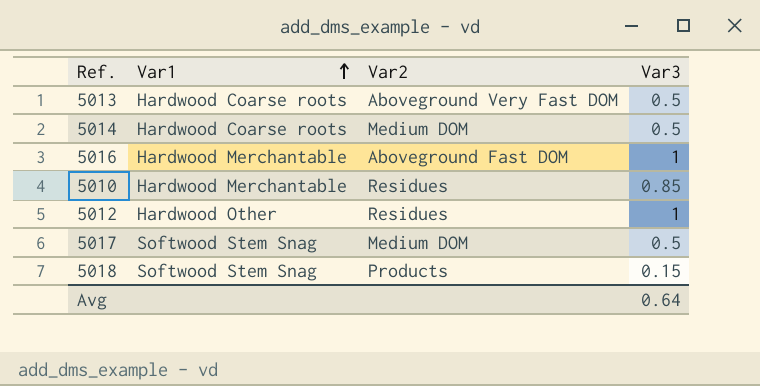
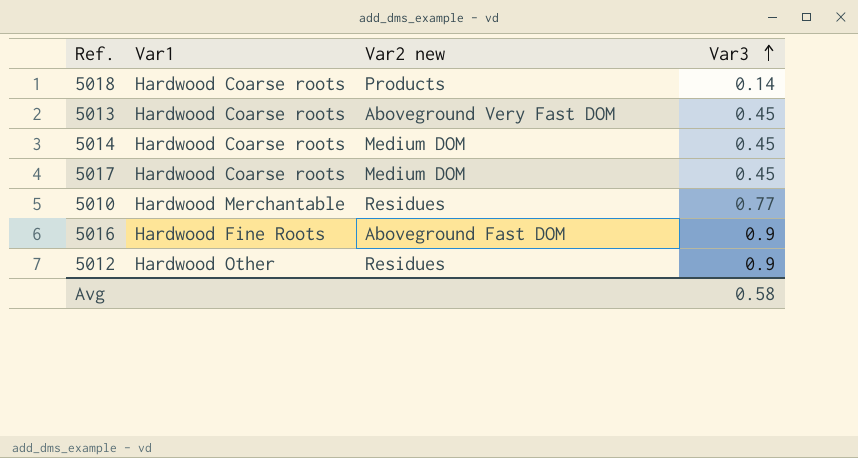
row order: Var1 ascending -> Var3 ascending
column name: Var2 -> Var2 new
5018 | Var1: Softwood Stem Snag -> Hardwood Coarse roots
5018 | Var3: 0.15 -> 0.14
5013 | Var3: 0.5 -> 0.45
5014 | Var3: 0.5 -> 0.45
5017 | Var1: Softwood Stem Snag -> Hardwood Coarse roots
5017 | Var3: 0.5 -> 0.45
5010 | Var3: 0.85 -> 0.77
5016 | Var1: Hardwood Merchantable -> Hardwood Fine Roots
5016 | Var3: 1 -> 0.9
5012 | Var3: 1 -> 0.9
Avg | Var3: 0.64 -> 0.58

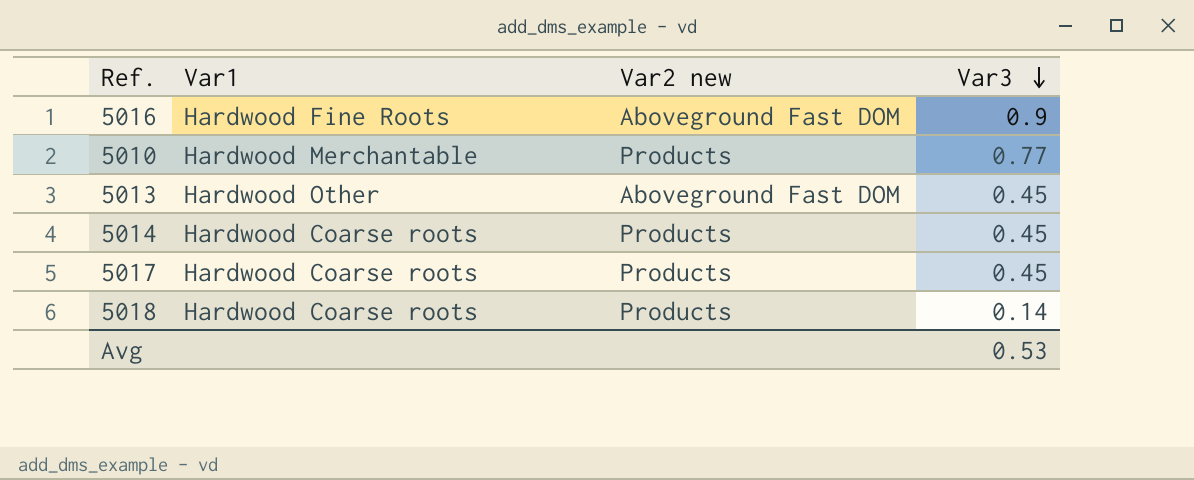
row order: Var3 ascending -> Var3 descending
row 5012: Hardwood Other | Residues | 0.9 -> none
5010 | Var2 new: Residues -> Products
5013 | Var1: Hardwood Coarse roots -> Hardwood Other
5013 | Var2 new: Aboveground Very Fast DOM -> Aboveground Fast DOM
5014 | Var2 new: Medium DOM -> Products
5017 | Var2 new: Medium DOM -> Products
Avg | Var3: 0.58 -> 0.53

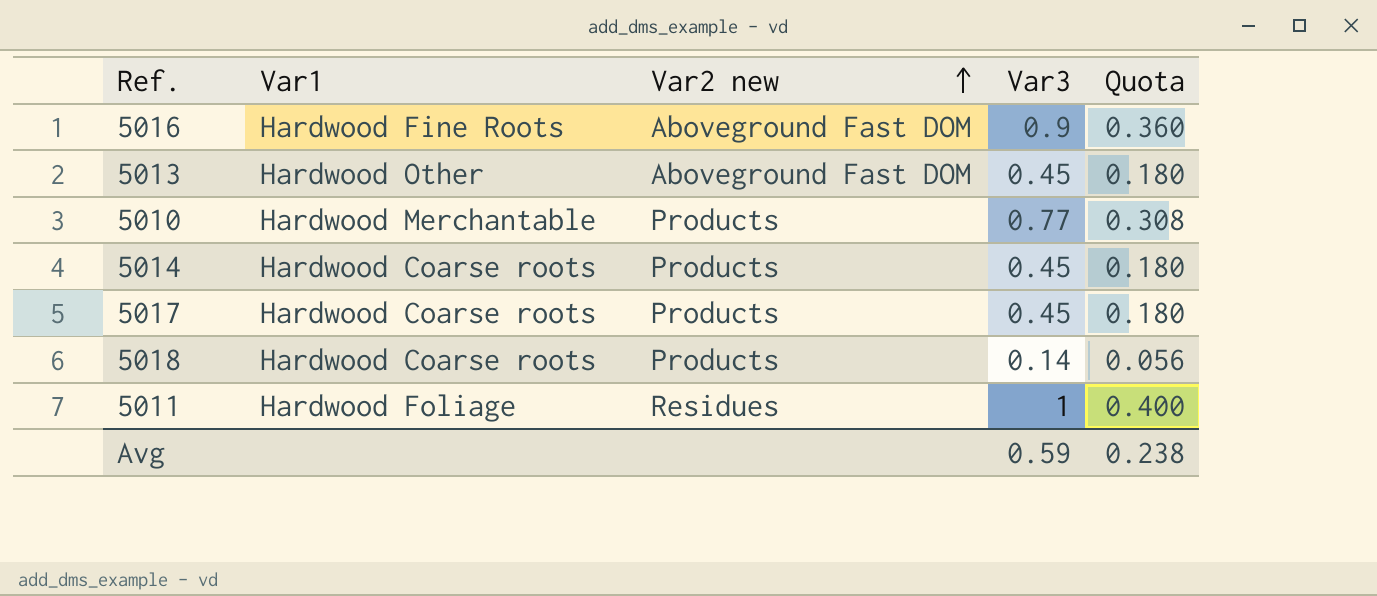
row order: Var3 descending -> Var2 new ascending
column Quota | formula: none -> [Var3] * 0.4
row 5011: none -> Hardwood Foliage | Residues | 1 | 0.400
Avg | Var3: 0.53 -> 0.59

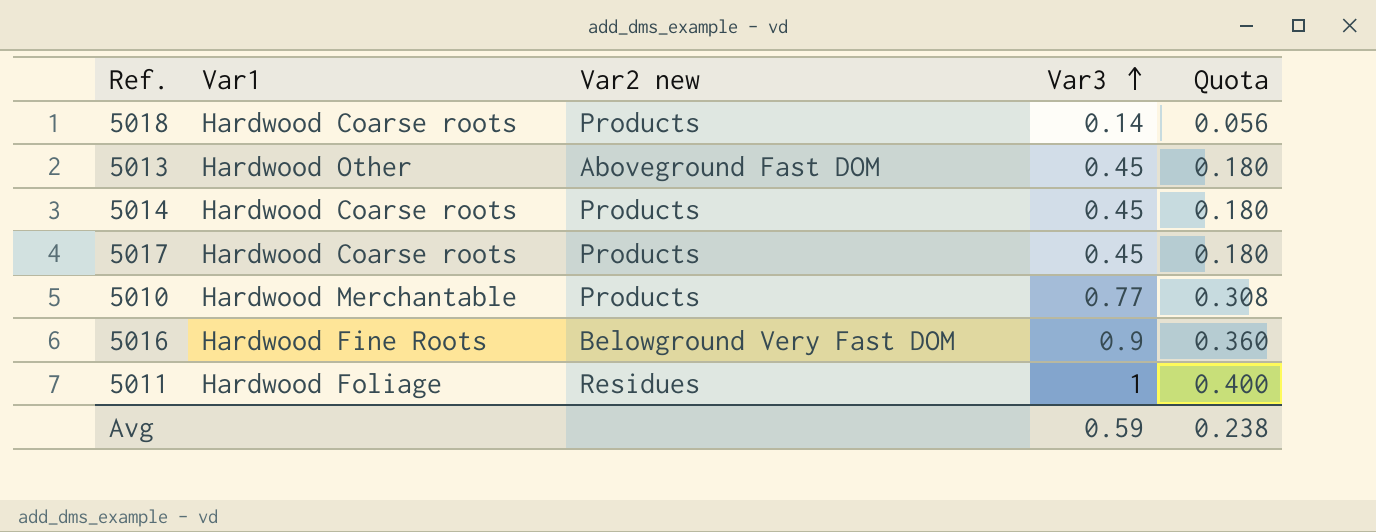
row order: Var2 new ascending -> Var3 ascending
5016 | Var2 new: Aboveground Fast DOM -> Belowground Very Fast DOM

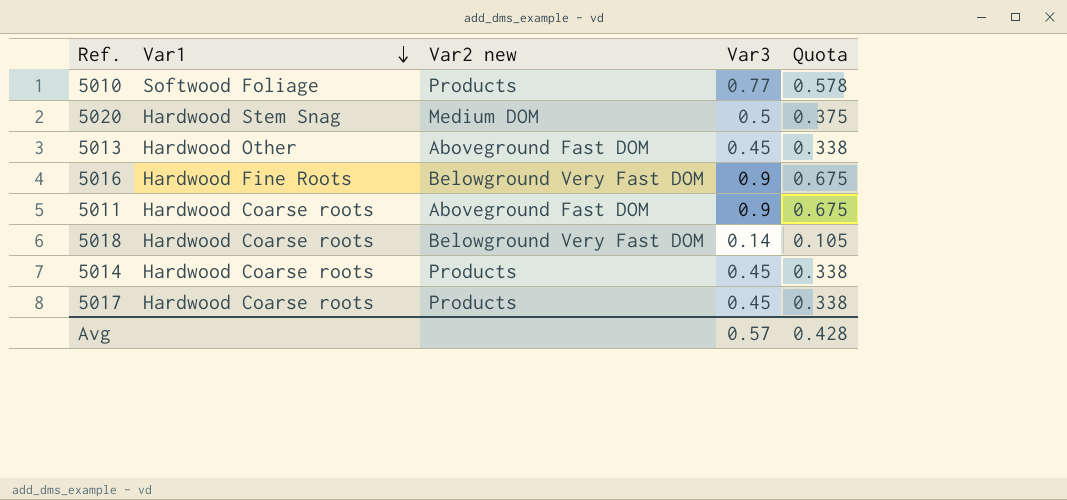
row order: Var3 ascending -> Var1 descending
column Quota | formula: [Var3] * 0.4 -> [Var3] * 0.75
5010 | Var1: Hardwood Merchantable -> Softwood Foliage
row 5020: none -> Hardwood Stem Snag | Medium DOM | 0.5 | 0.375
5011 | Var1: Hardwood Foliage -> Hardwood Coarse roots
5011 | Var2 new: Residues -> Aboveground Fast DOM
5011 | Var3: 1 -> 0.9
5018 | Var2 new: Products -> Belowground Very Fast DOM
Avg | Var3: 0.59 -> 0.57
Avg | Quota: 0.238 -> 0.428

